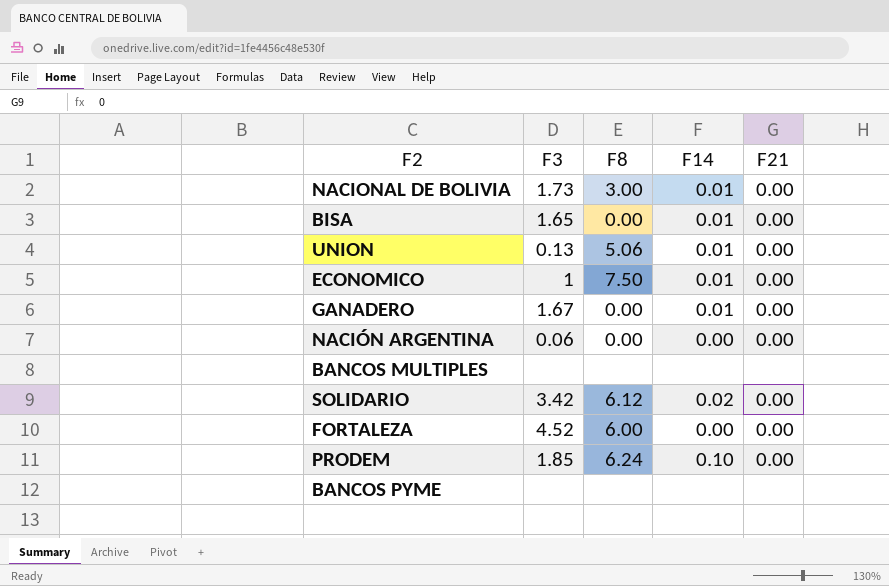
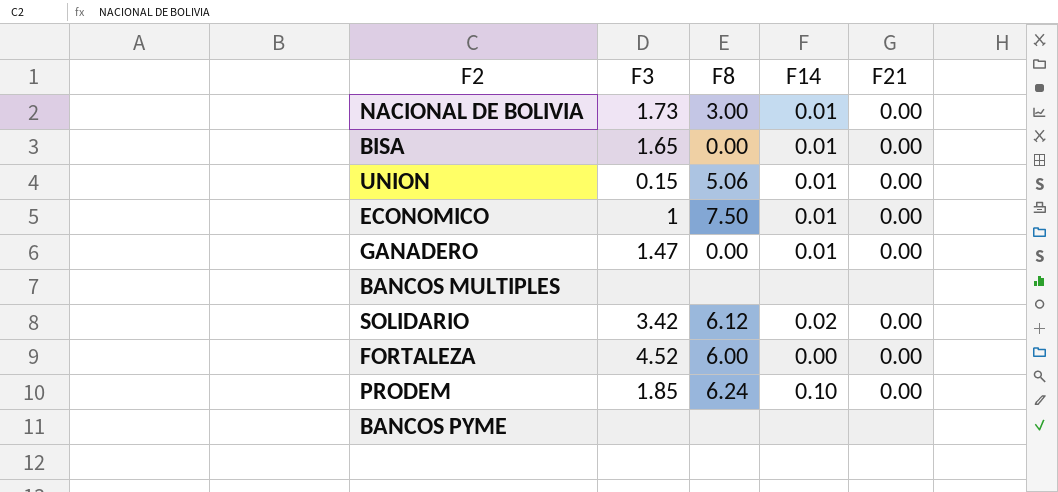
row NACIÓN ARGENTINA: 0.06 | 0.00 | 0.00 | 0.00 -> none
UNION | F3: 0.13 -> 0.15
GANADERO | F3: 1.67 -> 1.47

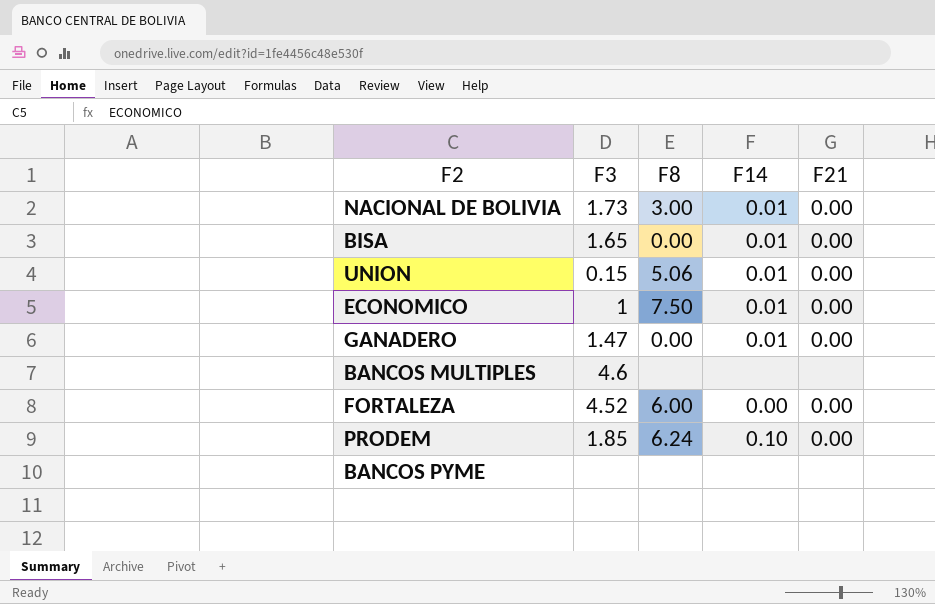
row SOLIDARIO: 3.42 | 6.12 | 0.02 | 0.00 -> none
BANCOS MULTIPLES | F3: none -> 4.6

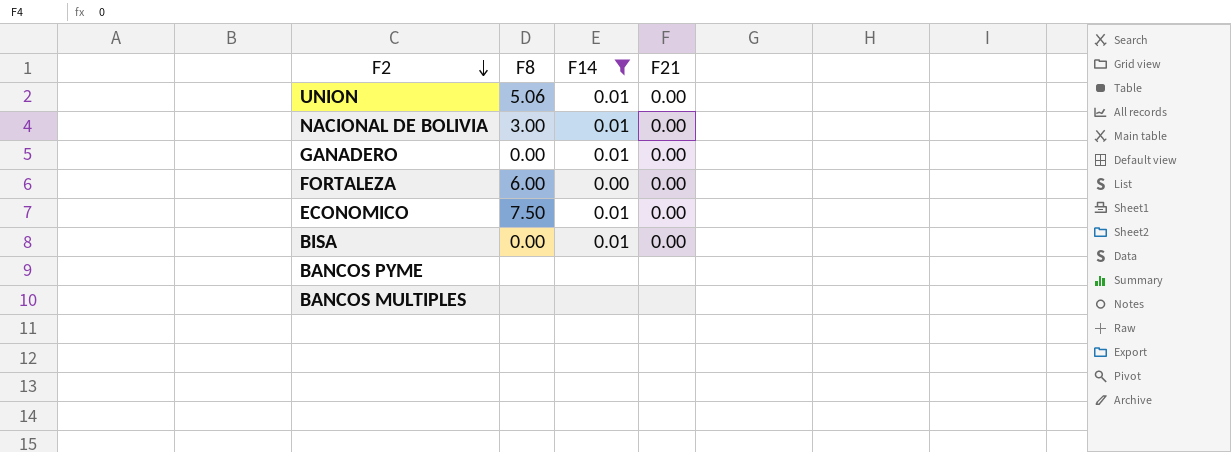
filter: none -> F14 != 0.10
row order: none -> F2 descending
column F3 | position: 2 -> none

